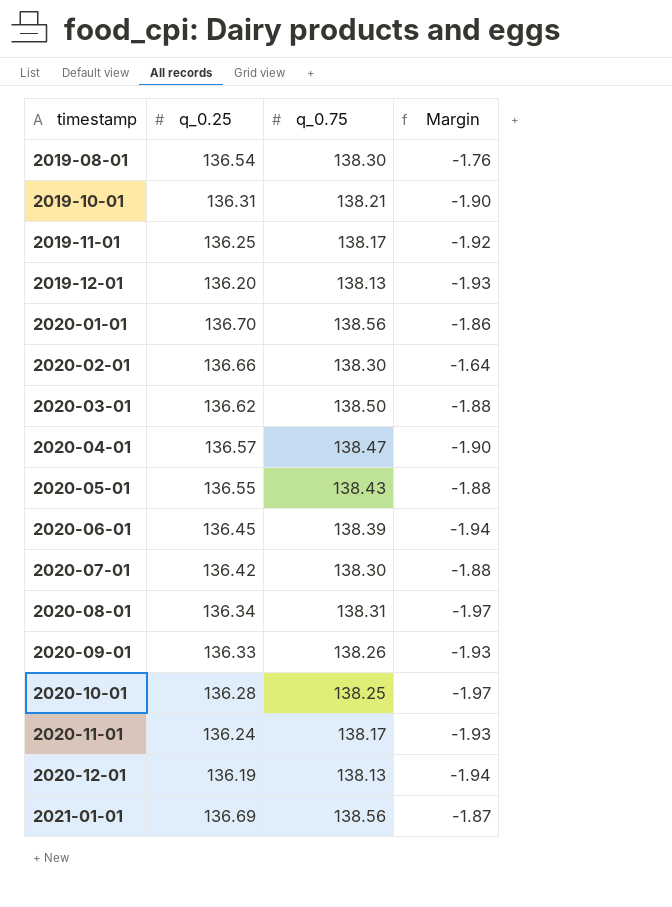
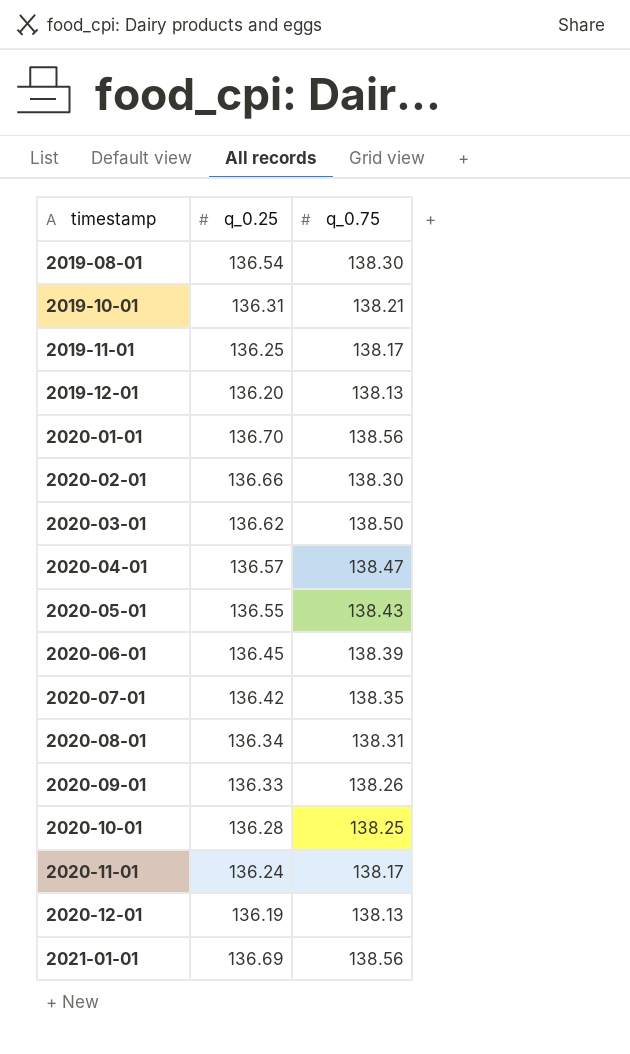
column Margin | formula: [q_0.25] - [q_0.75] -> none
2020-07-01 | q_0.75: 138.30 -> 138.35

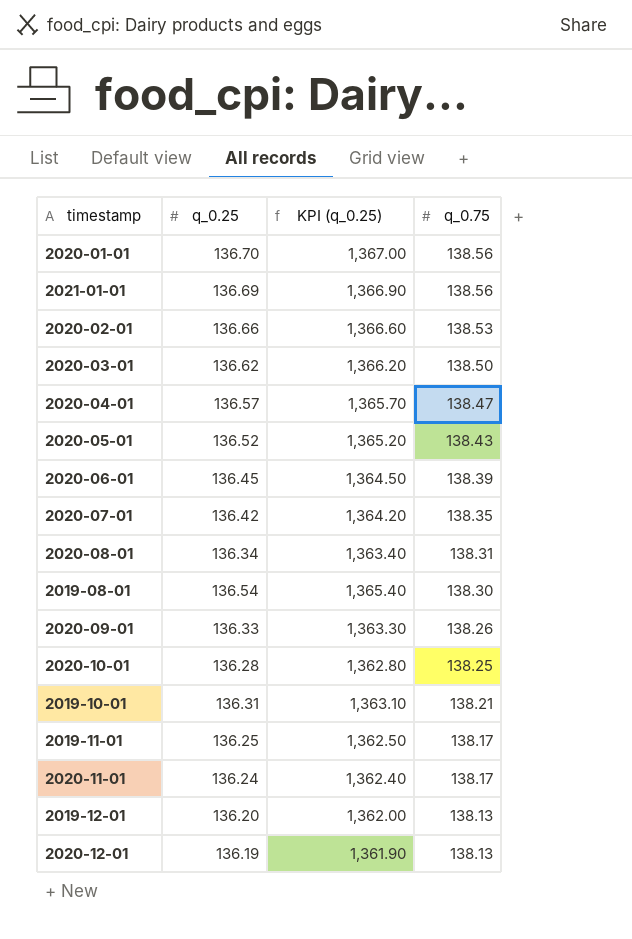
row order: timestamp ascending -> q_0.75 descending
column KPI (q_0.25) | formula: none -> [q_0.25] * 10
2020-02-01 | q_0.75: 138.30 -> 138.53
2020-05-01 | q_0.25: 136.55 -> 136.52

